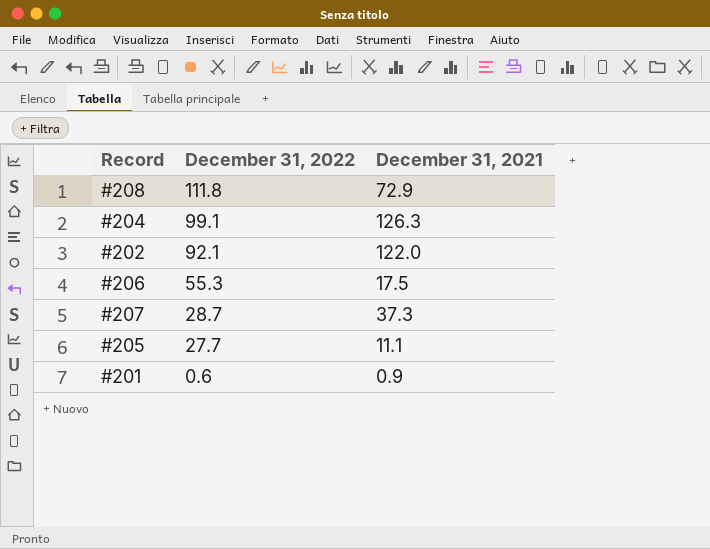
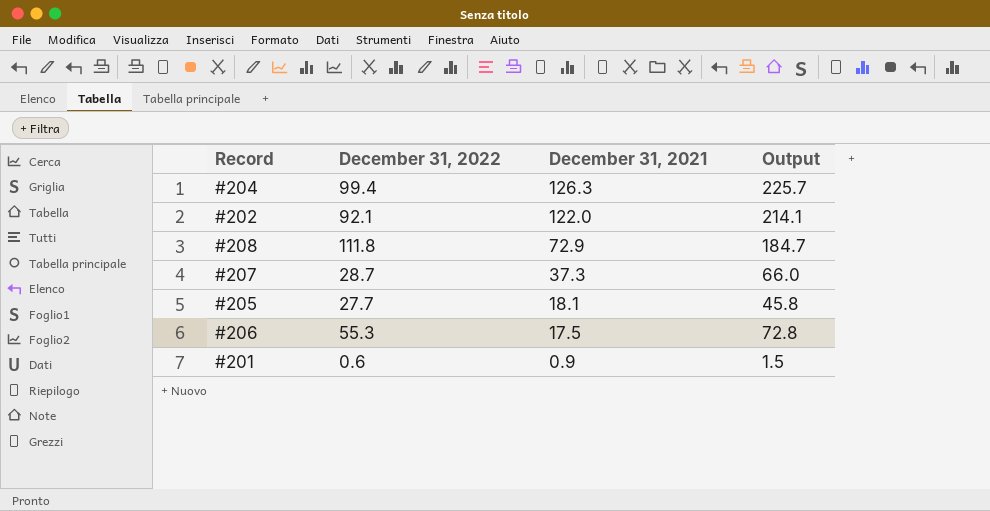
row order: December 31, 2022 descending -> December 31, 2021 descending
column Output | formula: none -> [December 31, 2022] + [December 31, 2021]
#204 | December 31, 2022: 99.1 -> 99.4
#205 | December 31, 2021: 11.1 -> 18.1

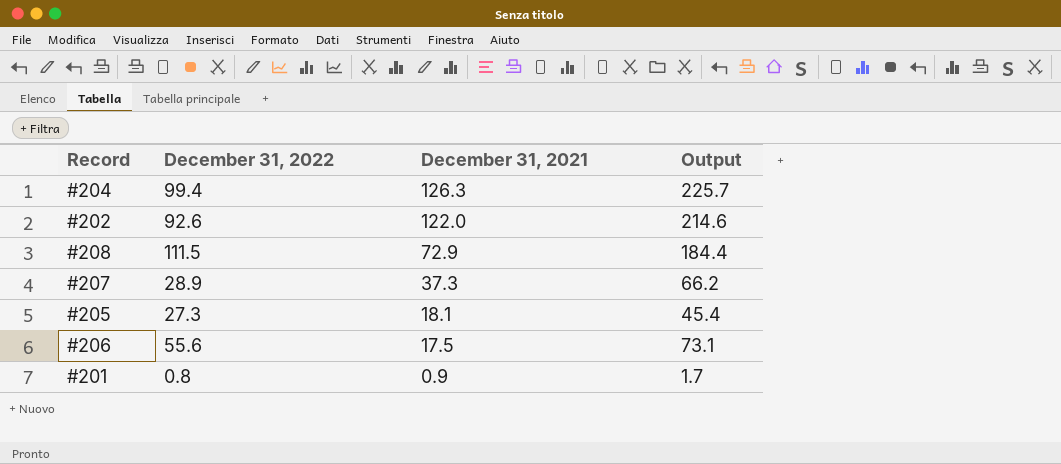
#202 | December 31, 2022: 92.1 -> 92.6
#202 | Output: 214.1 -> 214.6
#208 | December 31, 2022: 111.8 -> 111.5
#208 | Output: 184.7 -> 184.4
#207 | December 31, 2022: 28.7 -> 28.9
#207 | Output: 66.0 -> 66.2
#205 | December 31, 2022: 27.7 -> 27.3
#205 | Output: 45.8 -> 45.4
#206 | December 31, 2022: 55.3 -> 55.6
#206 | Output: 72.8 -> 73.1
#201 | December 31, 2022: 0.6 -> 0.8
#201 | Output: 1.5 -> 1.7

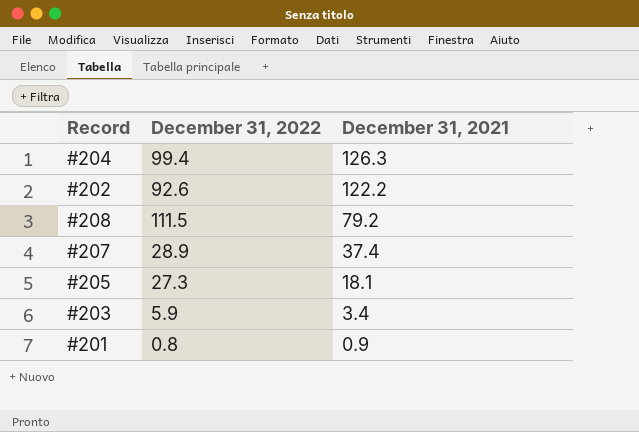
column Output | formula: [December 31, 2022] + [December 31, 2021] -> none
row #206: 55.6 | 17.5 | 73.1 -> none
#202 | December 31, 2021: 122.0 -> 122.2
#208 | December 31, 2021: 72.9 -> 79.2
#207 | December 31, 2021: 37.3 -> 37.4
row #203: none -> 5.9 | 3.4

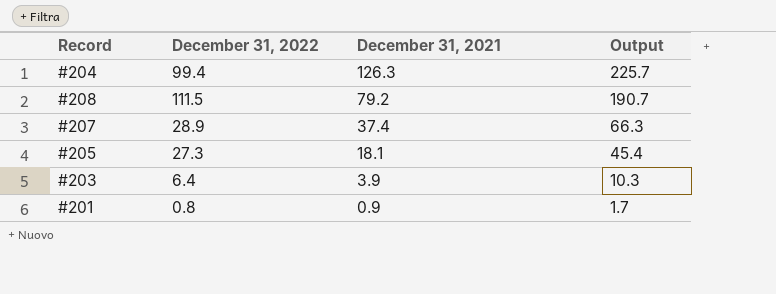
column Output | formula: none -> [December 31, 2022] + [December 31, 2021]
row #202: 92.6 | 122.2 -> none
#203 | December 31, 2022: 5.9 -> 6.4
#203 | December 31, 2021: 3.4 -> 3.9

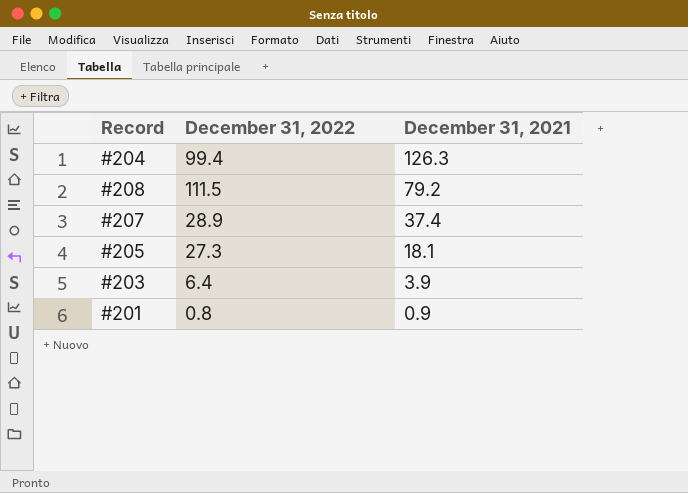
column Output | formula: [December 31, 2022] + [December 31, 2021] -> none

